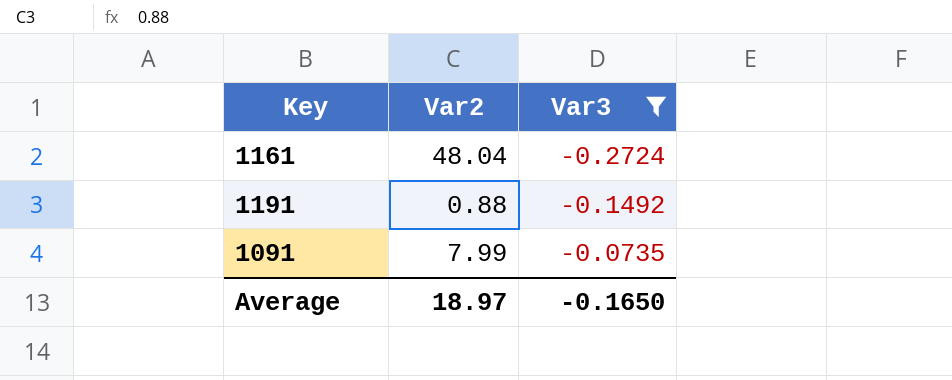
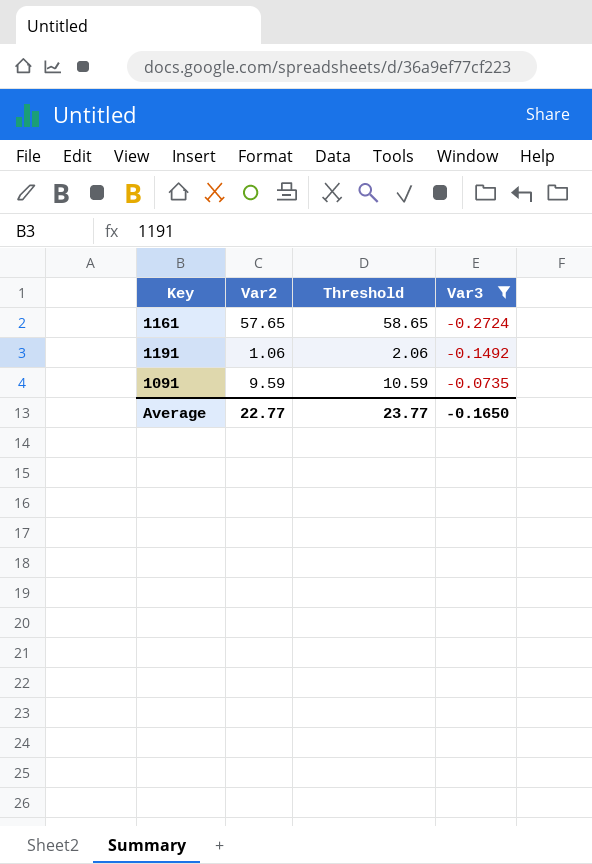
column Threshold | formula: none -> [Var2] + 1
1161 | Var2: 48.04 -> 57.65
1191 | Var2: 0.88 -> 1.06
1091 | Var2: 7.99 -> 9.59
Average | Var2: 18.97 -> 22.77

